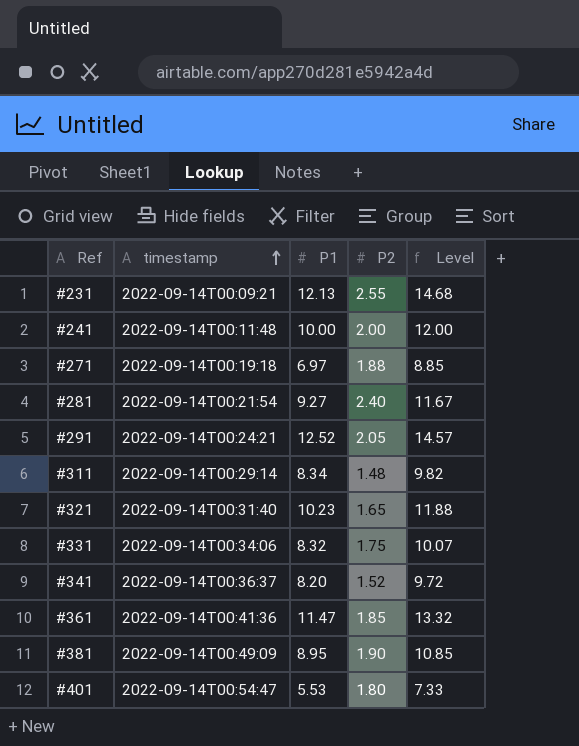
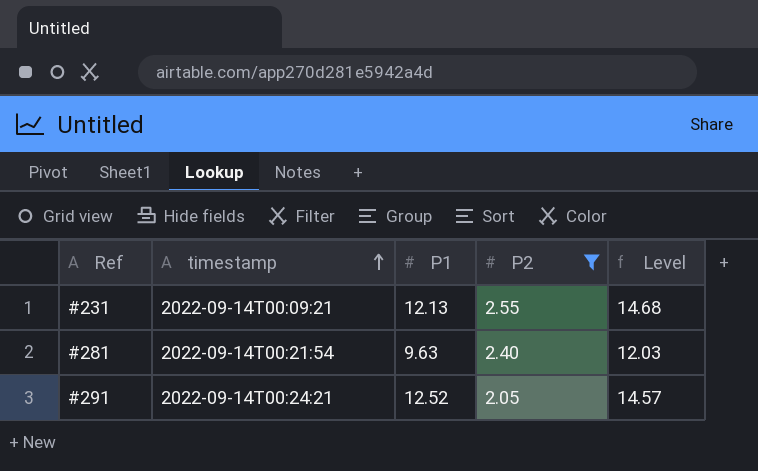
filter: none -> P2 >= 2.05
#281 | P1: 9.27 -> 9.63
#281 | Level: 11.67 -> 12.03

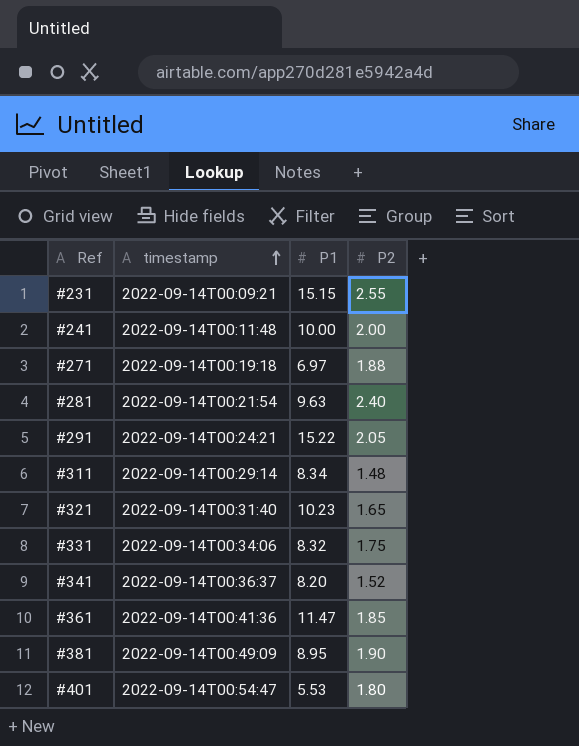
filter: P2 >= 2.05 -> none
column Level | formula: [P1] + [P2] -> none
#231 | P1: 12.13 -> 15.15
#291 | P1: 12.52 -> 15.22

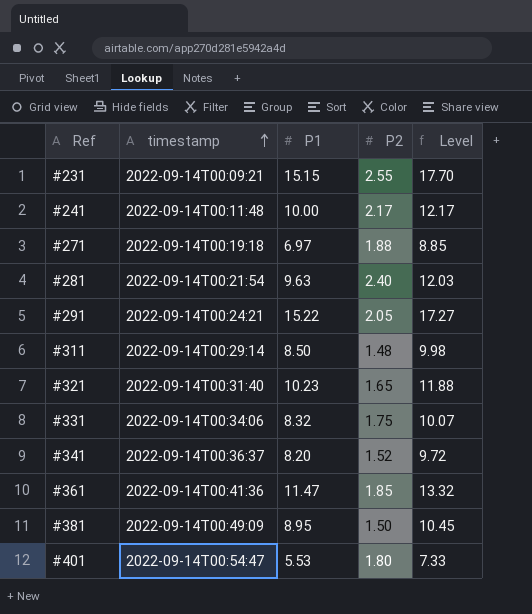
column Level | formula: none -> [P1] + [P2]
#241 | P2: 2.00 -> 2.17
#311 | P1: 8.34 -> 8.50
#381 | P2: 1.90 -> 1.50

